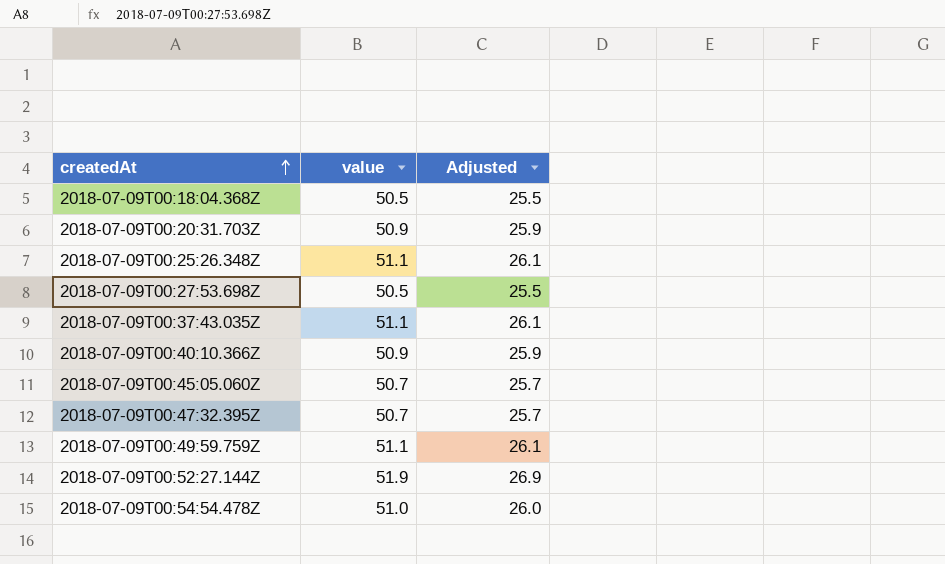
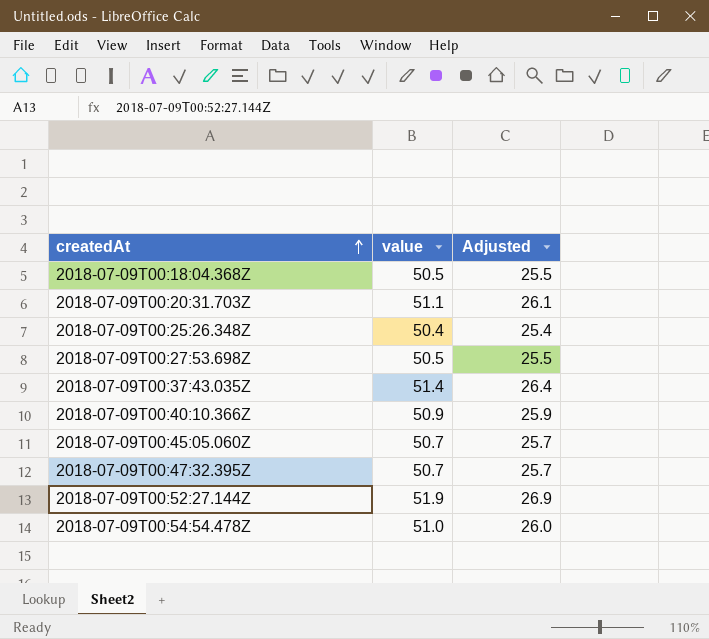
row 2018-07-09T00:49:59.759Z: 51.1 | 26.1 -> none
2018-07-09T00:20:31.703Z | value: 50.9 -> 51.1
2018-07-09T00:20:31.703Z | Adjusted: 25.9 -> 26.1
2018-07-09T00:25:26.348Z | value: 51.1 -> 50.4
2018-07-09T00:25:26.348Z | Adjusted: 26.1 -> 25.4
2018-07-09T00:37:43.035Z | value: 51.1 -> 51.4
2018-07-09T00:37:43.035Z | Adjusted: 26.1 -> 26.4

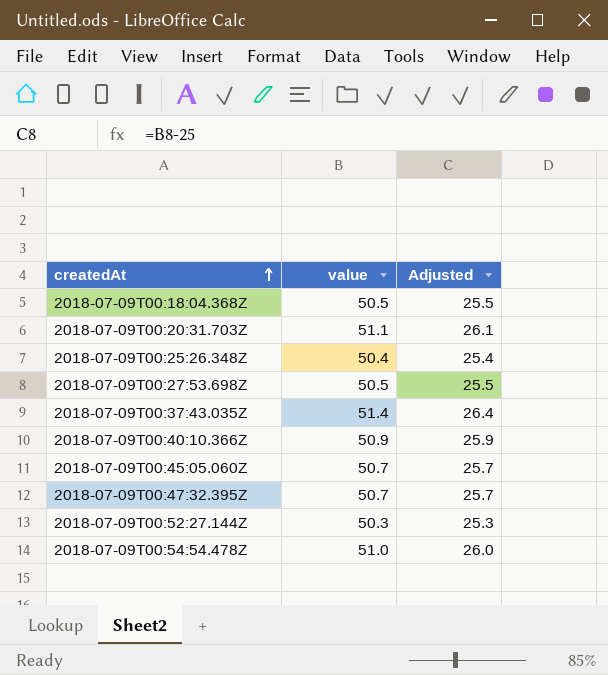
2018-07-09T00:52:27.144Z | value: 51.9 -> 50.3
2018-07-09T00:52:27.144Z | Adjusted: 26.9 -> 25.3

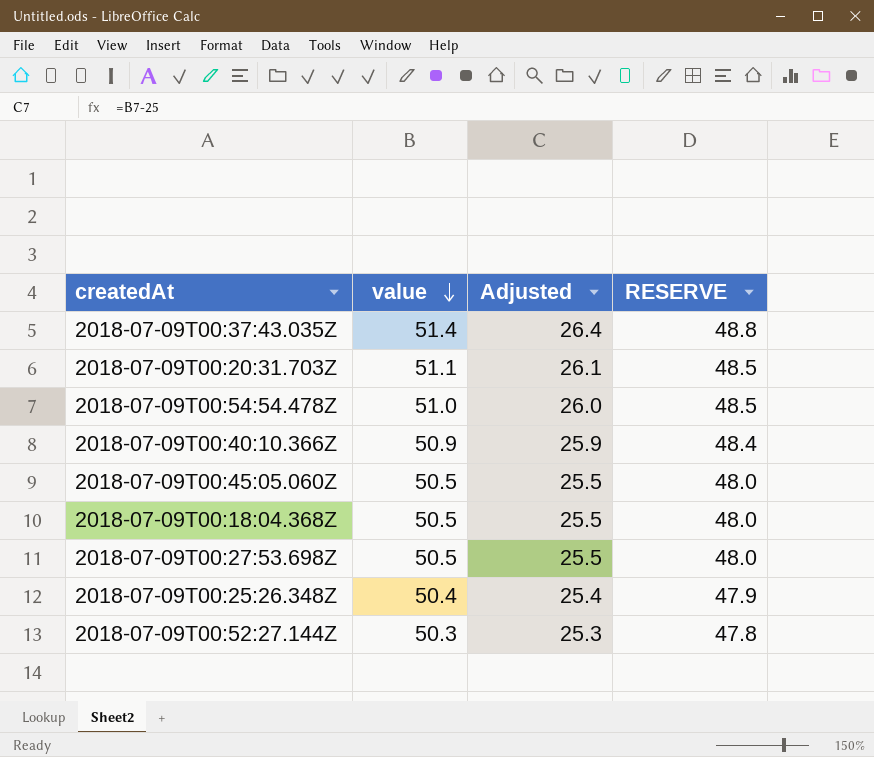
row order: createdAt ascending -> value descending
column RESERVE | formula: none -> [value] * 0.95
row 2018-07-09T00:47:32.395Z: 50.7 | 25.7 -> none
2018-07-09T00:45:05.060Z | value: 50.7 -> 50.5
2018-07-09T00:45:05.060Z | Adjusted: 25.7 -> 25.5

